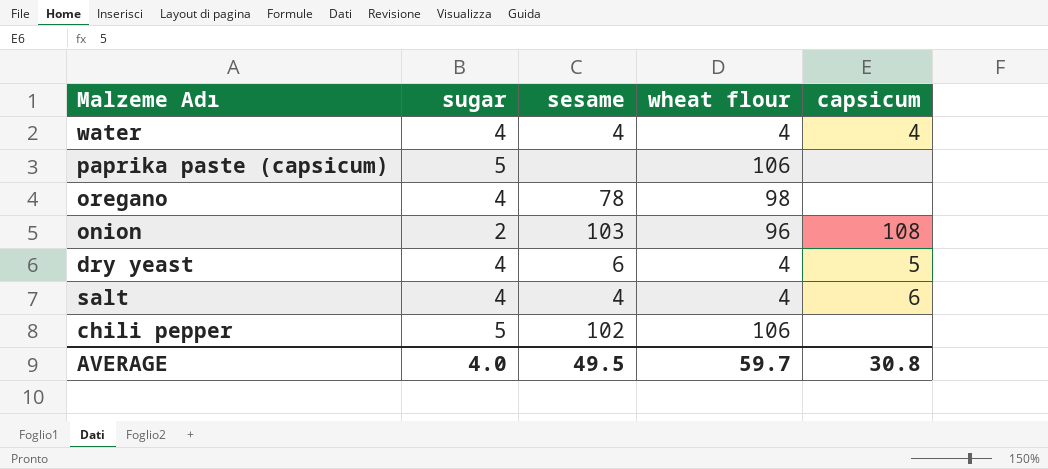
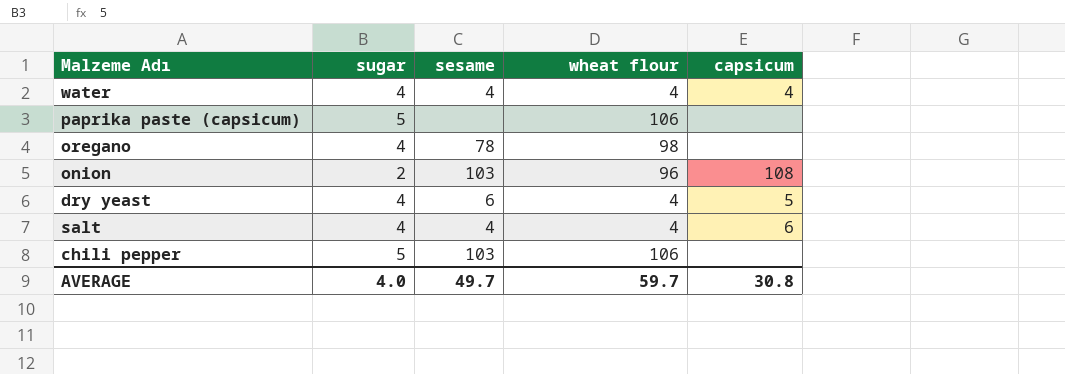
chili pepper | sesame: 102 -> 103
AVERAGE | sesame: 49.5 -> 49.7

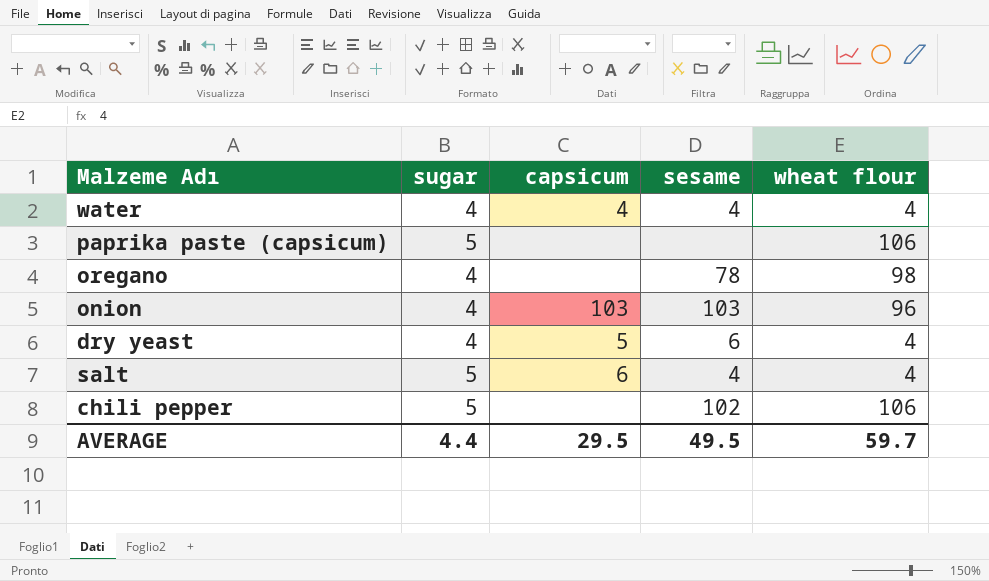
column capsicum | position: 5 -> 3
onion | sugar: 2 -> 4
onion | capsicum: 108 -> 103
salt | sugar: 4 -> 5
chili pepper | sesame: 103 -> 102
AVERAGE | sugar: 4.0 -> 4.4
AVERAGE | capsicum: 30.8 -> 29.5
AVERAGE | sesame: 49.7 -> 49.5

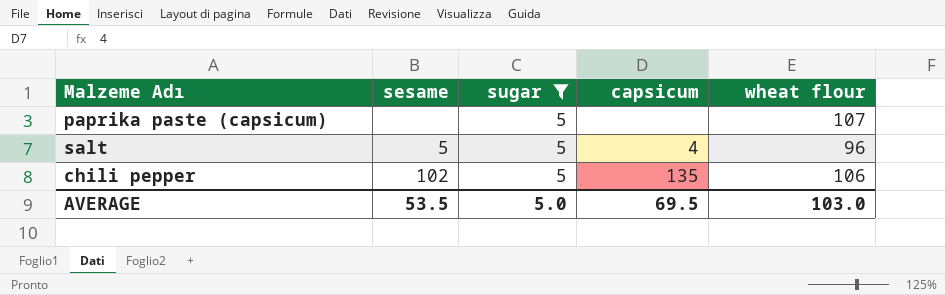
filter: none -> sugar = 5
column sesame | position: 4 -> 2
paprika paste (capsicum) | wheat flour: 106 -> 107
salt | sesame: 4 -> 5
salt | capsicum: 6 -> 4
salt | wheat flour: 4 -> 96
chili pepper | capsicum: none -> 135
AVERAGE | sesame: 49.5 -> 53.5
AVERAGE | sugar: 4.4 -> 5.0
AVERAGE | capsicum: 29.5 -> 69.5
AVERAGE | wheat flour: 59.7 -> 103.0

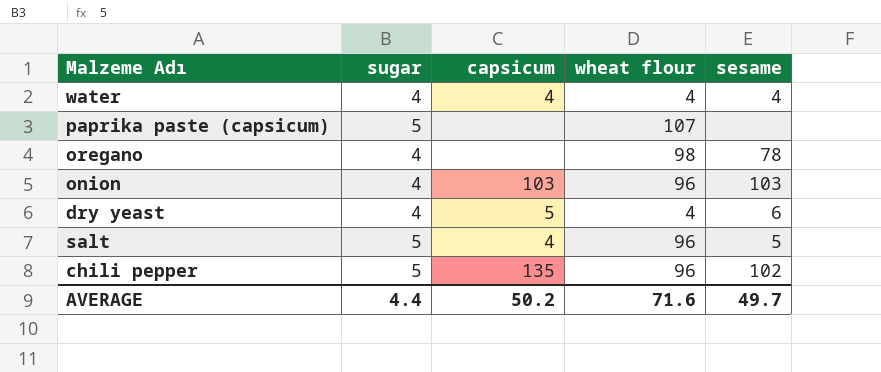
filter: sugar = 5 -> none
column sesame | position: 2 -> 5
chili pepper | wheat flour: 106 -> 96
AVERAGE | sugar: 5.0 -> 4.4
AVERAGE | capsicum: 69.5 -> 50.2
AVERAGE | wheat flour: 103.0 -> 71.6
AVERAGE | sesame: 53.5 -> 49.7

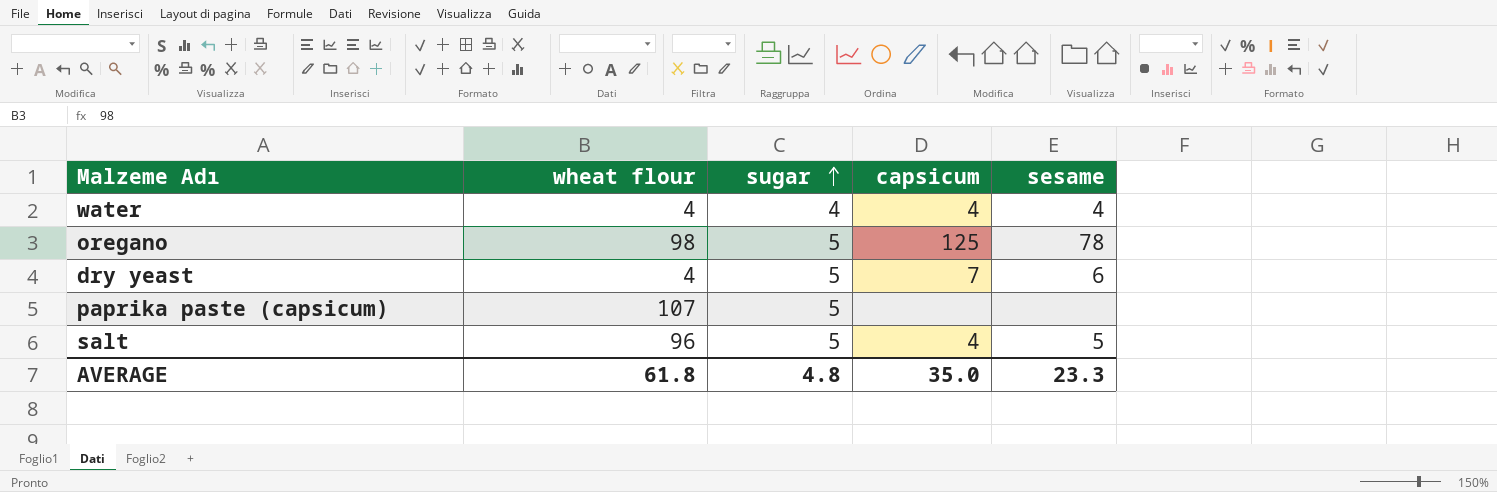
row order: none -> sugar ascending
column wheat flour | position: 4 -> 2
row onion: 4 | 103 | 96 | 103 -> none
row chili pepper: 5 | 135 | 96 | 102 -> none
oregano | sugar: 4 -> 5
oregano | capsicum: none -> 125
dry yeast | sugar: 4 -> 5
dry yeast | capsicum: 5 -> 7
AVERAGE | wheat flour: 71.6 -> 61.8
AVERAGE | sugar: 4.4 -> 4.8
AVERAGE | capsicum: 50.2 -> 35.0
AVERAGE | sesame: 49.7 -> 23.3

